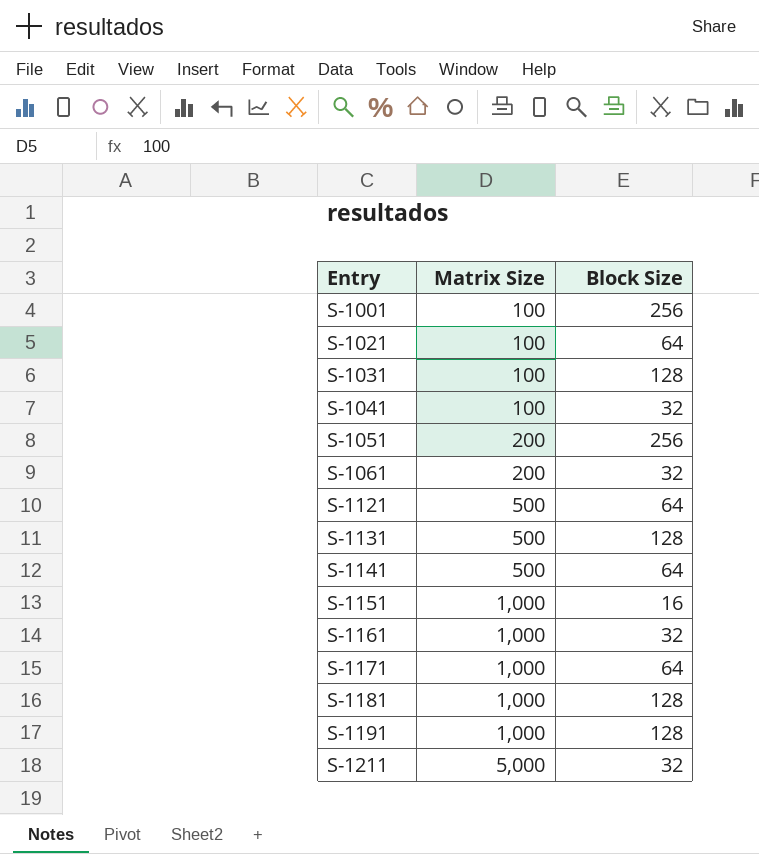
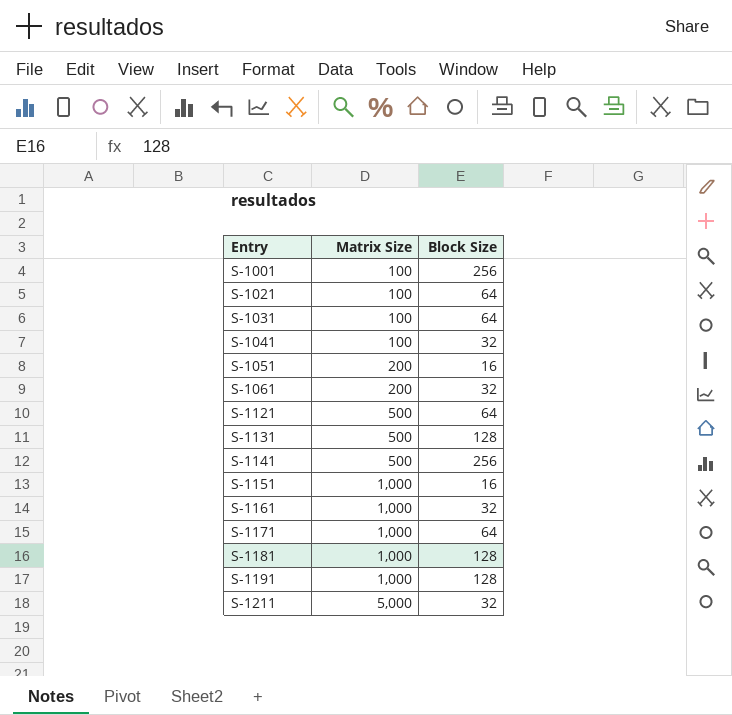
S-1031 | Block Size: 128 -> 64
S-1051 | Block Size: 256 -> 16
S-1141 | Block Size: 64 -> 256

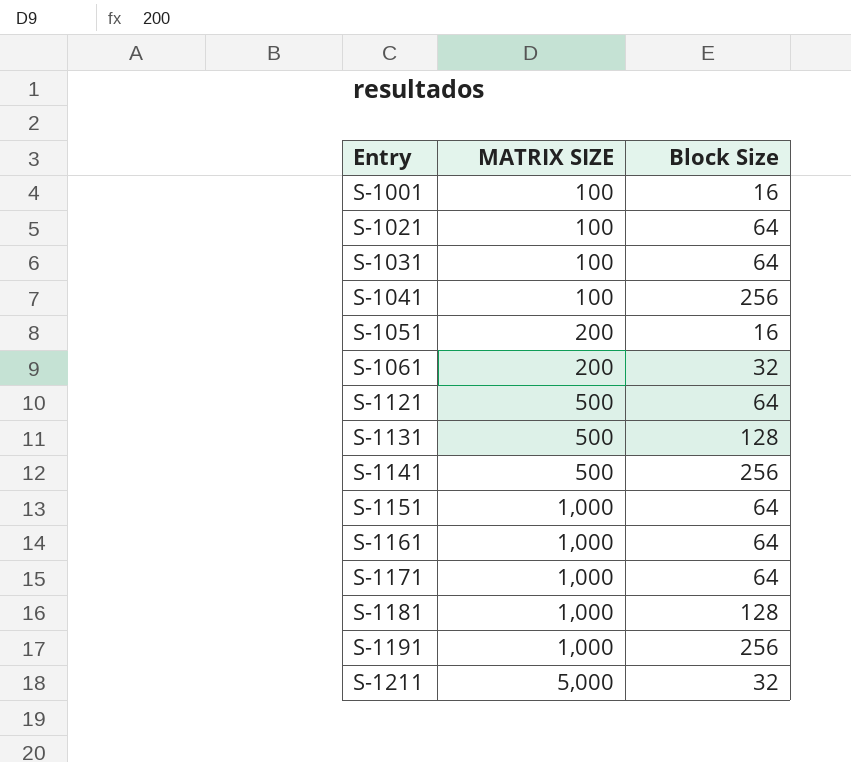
column name: Matrix Size -> MATRIX SIZE
S-1001 | Block Size: 256 -> 16
S-1041 | Block Size: 32 -> 256
S-1151 | Block Size: 16 -> 64
S-1161 | Block Size: 32 -> 64
S-1191 | Block Size: 128 -> 256

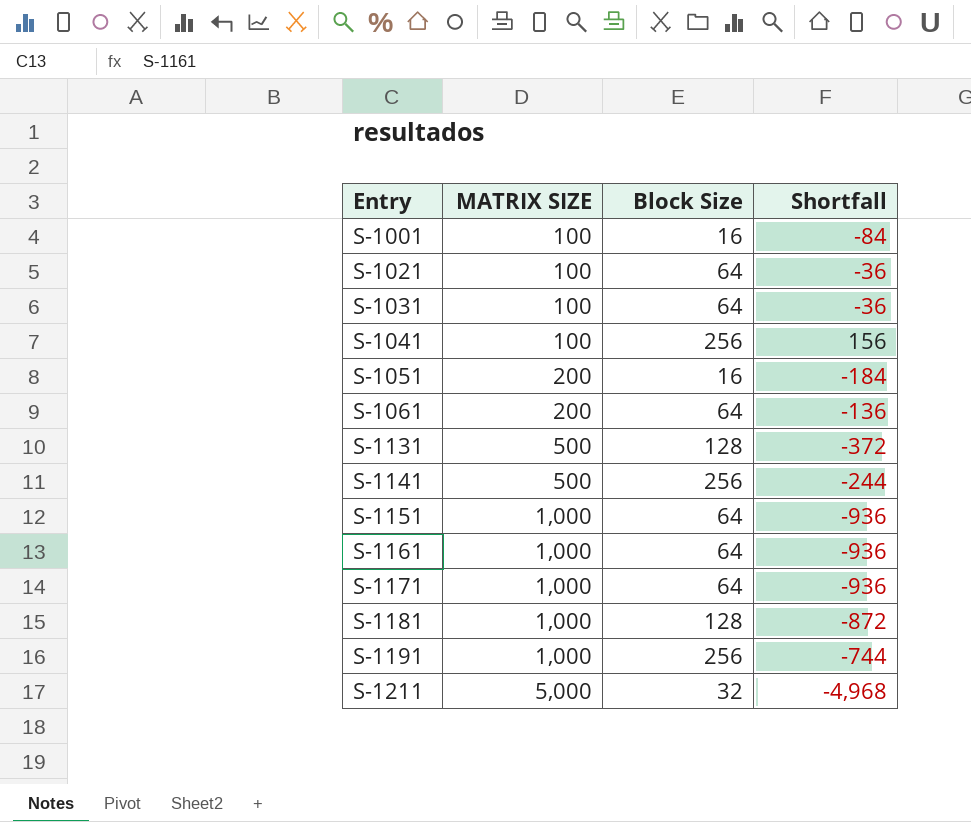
column Shortfall | formula: none -> [Block Size] - [MATRIX SIZE]
row S-1121: 500 | 64 -> none
S-1061 | Block Size: 32 -> 64

